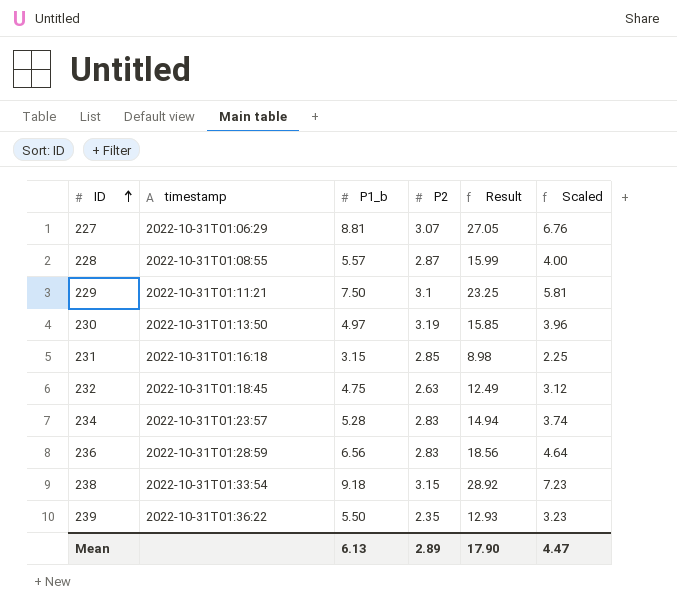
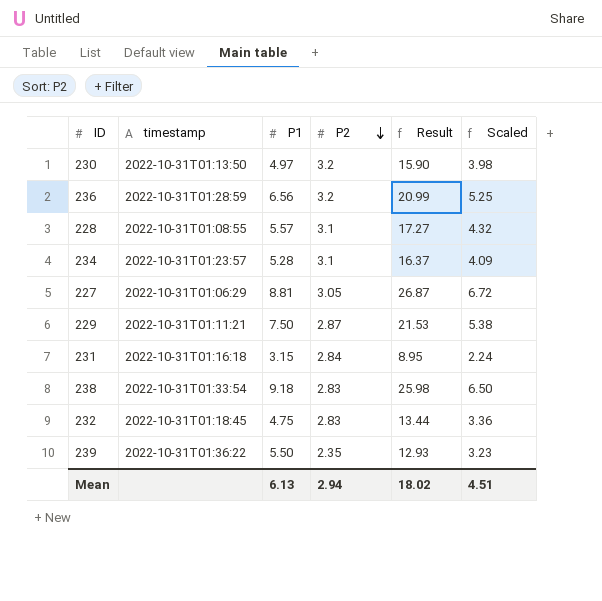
row order: ID ascending -> P2 descending
column name: P1_b -> P1
230 | P2: 3.19 -> 3.2
230 | Result: 15.85 -> 15.90
230 | Scaled: 3.96 -> 3.98
236 | P2: 2.83 -> 3.2
236 | Result: 18.56 -> 20.99
236 | Scaled: 4.64 -> 5.25
228 | P2: 2.87 -> 3.1
228 | Result: 15.99 -> 17.27
228 | Scaled: 4.00 -> 4.32
234 | P2: 2.83 -> 3.1
234 | Result: 14.94 -> 16.37
234 | Scaled: 3.74 -> 4.09
227 | P2: 3.07 -> 3.05
227 | Result: 27.05 -> 26.87
227 | Scaled: 6.76 -> 6.72
229 | P2: 3.1 -> 2.87
229 | Result: 23.25 -> 21.53
229 | Scaled: 5.81 -> 5.38
231 | P2: 2.85 -> 2.84
231 | Result: 8.98 -> 8.95
231 | Scaled: 2.25 -> 2.24
238 | P2: 3.15 -> 2.83
238 | Result: 28.92 -> 25.98
238 | Scaled: 7.23 -> 6.50
232 | P2: 2.63 -> 2.83
232 | Result: 12.49 -> 13.44
232 | Scaled: 3.12 -> 3.36
Mean | P2: 2.89 -> 2.94
Mean | Result: 17.90 -> 18.02
Mean | Scaled: 4.47 -> 4.51

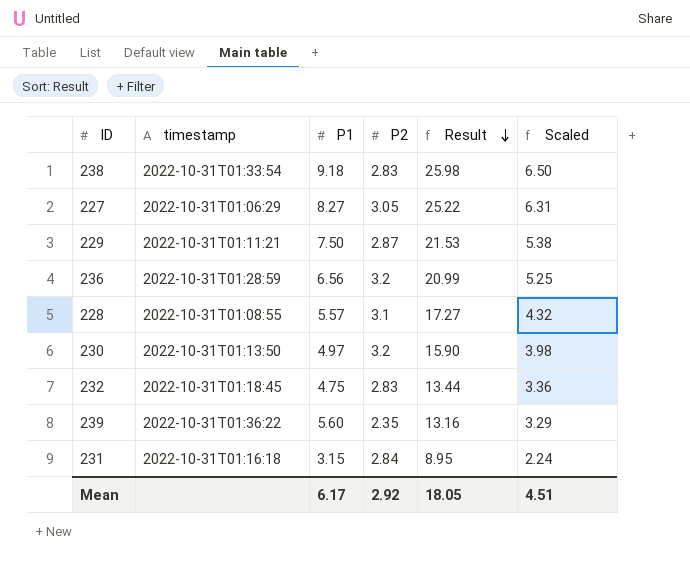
row order: P2 descending -> Result descending
row 234: 2022-10-31T01:23:57 | 5.28 | 3.1 | 16.37 | 4.09 -> none
227 | P1: 8.81 -> 8.27
227 | Result: 26.87 -> 25.22
227 | Scaled: 6.72 -> 6.31
239 | P1: 5.50 -> 5.60
239 | Result: 12.93 -> 13.16
239 | Scaled: 3.23 -> 3.29
Mean | P1: 6.13 -> 6.17
Mean | P2: 2.94 -> 2.92
Mean | Result: 18.02 -> 18.05

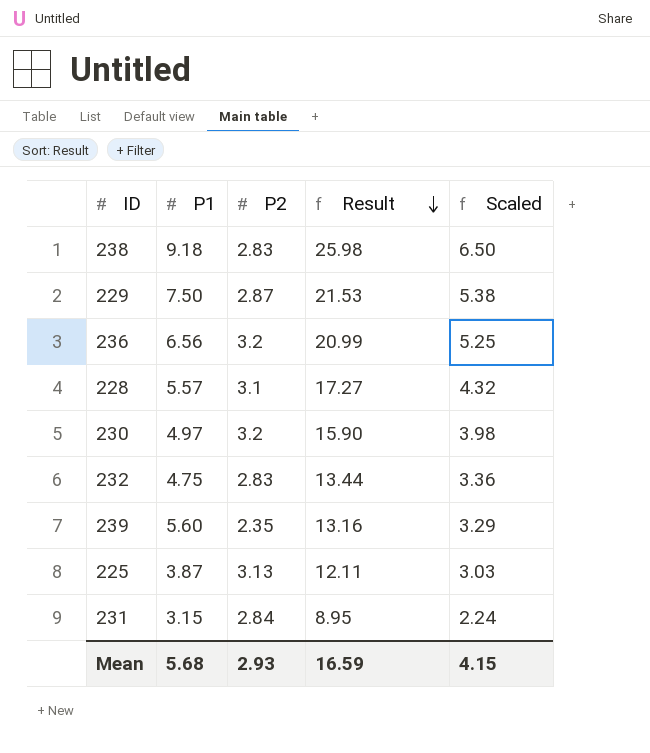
column timestamp | position: 2 -> none
row 227: 2022-10-31T01:06:29 | 8.27 | 3.05 | 25.22 | 6.31 -> none
row 225: none -> 3.87 | 3.13 | 12.11 | 3.03
Mean | P1: 6.17 -> 5.68
Mean | P2: 2.92 -> 2.93
Mean | Result: 18.05 -> 16.59
Mean | Scaled: 4.51 -> 4.15

